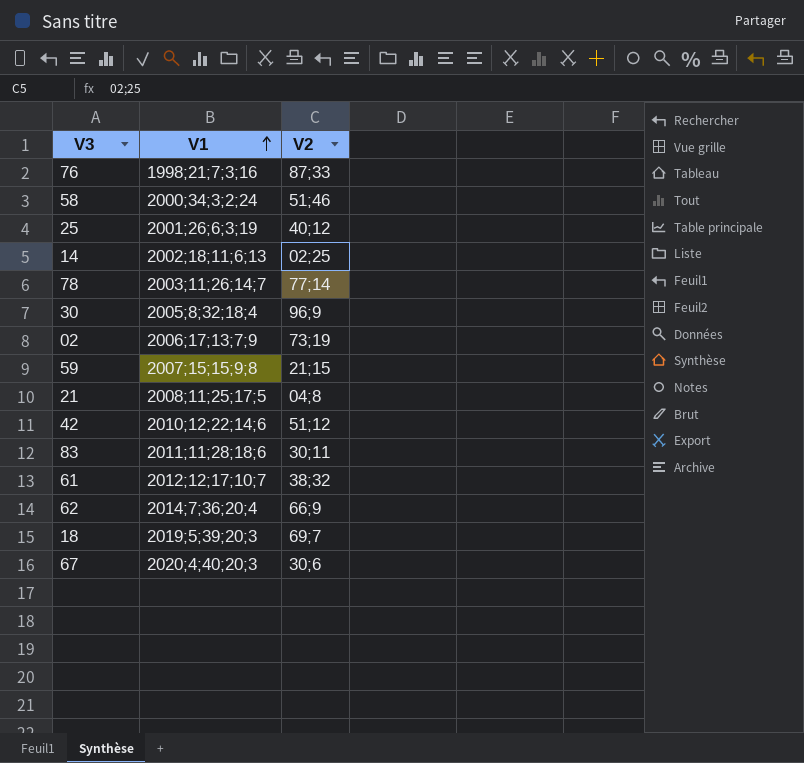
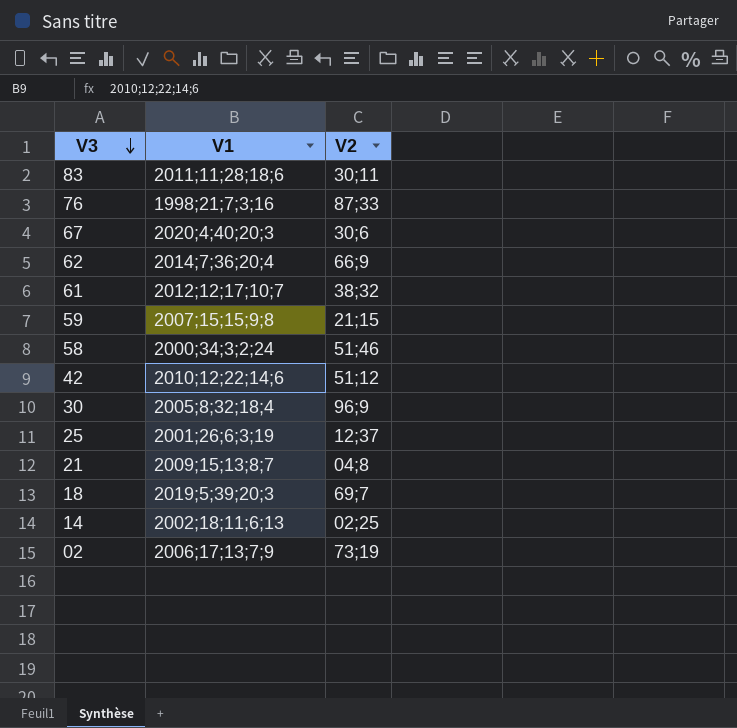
row order: V1 ascending -> V3 descending
row 78: 2003;11;26;14;7 | 77;14 -> none
25 | V2: 40;12 -> 12;37
21 | V1: 2008;11;25;17;5 -> 2009;15;13;8;7

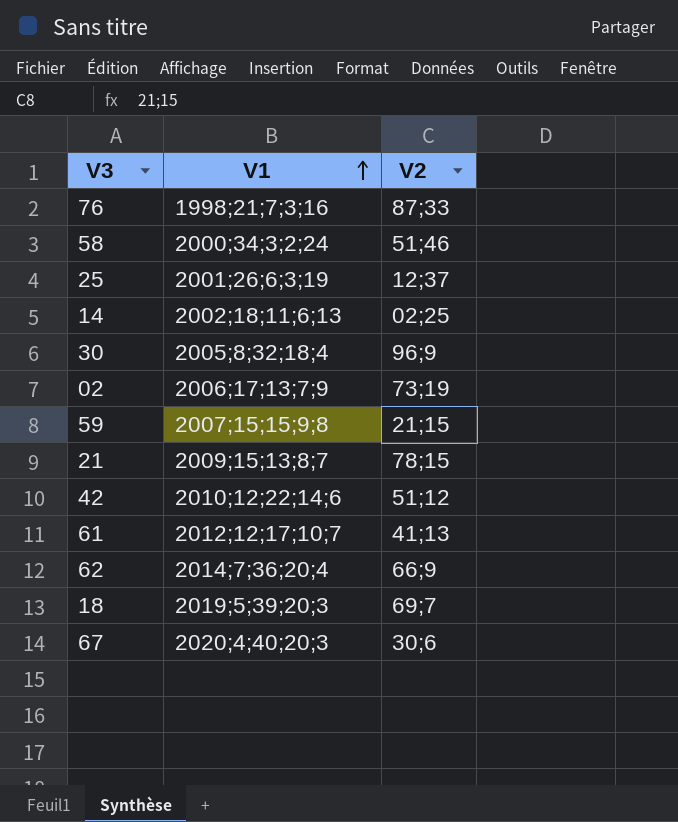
row order: V3 descending -> V1 ascending
row 83: 2011;11;28;18;6 | 30;11 -> none
21 | V2: 04;8 -> 78;15
61 | V2: 38;32 -> 41;13

